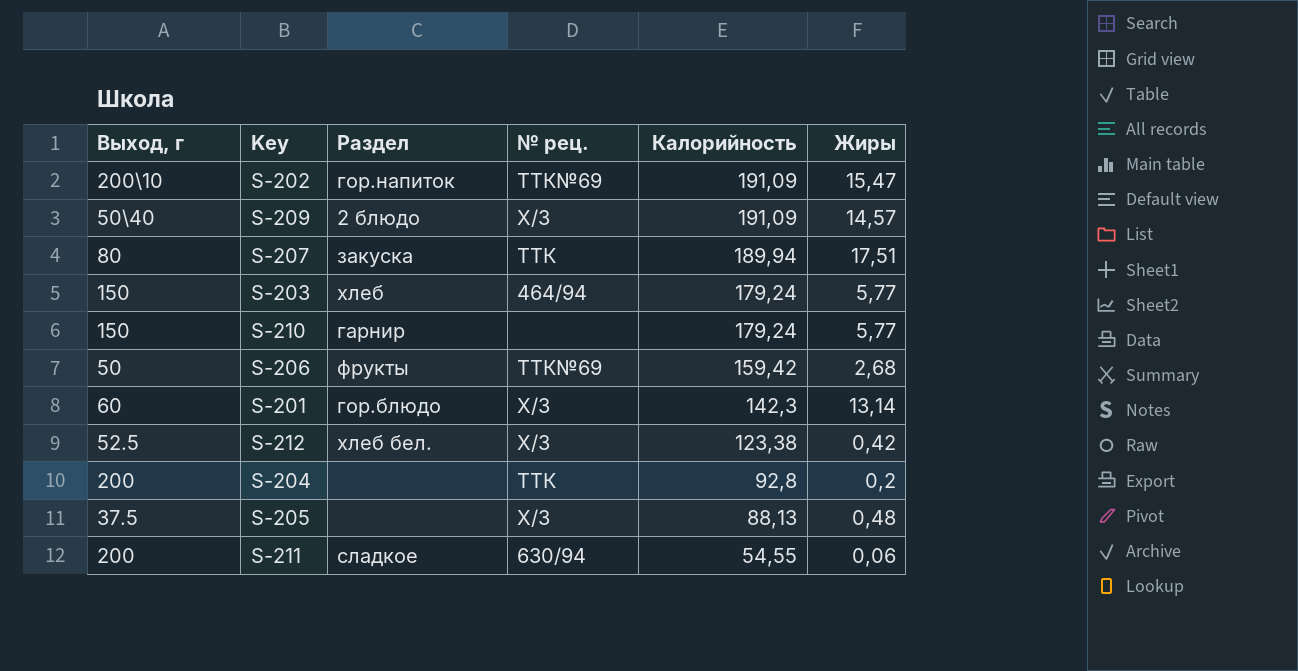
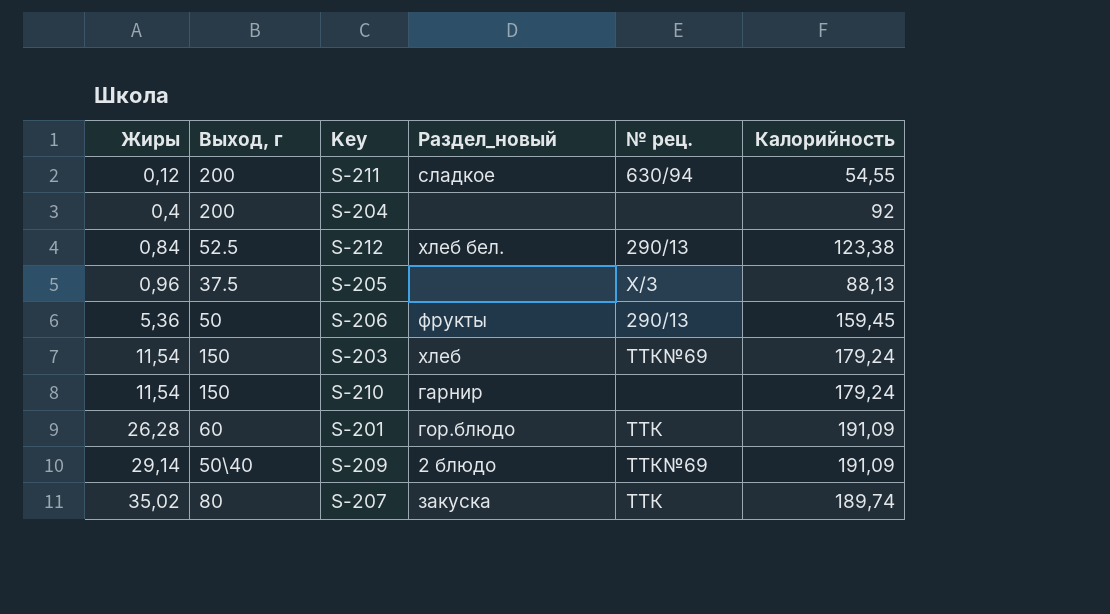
row order: Калорийность descending -> Жиры ascending
column Жиры | position: 6 -> 1
column name: Раздел -> Раздел_новый
row S-202: 200\10 | гор.напиток | ТТК№69 | 191,09 | 15,47 -> none
S-211 | Жиры: 0,06 -> 0,12
S-204 | Жиры: 0,2 -> 0,4
S-204 | № рец.: ТТК -> none
S-204 | Калорийность: 92,8 -> 92
S-212 | Жиры: 0,42 -> 0,84
S-212 | № рец.: Х/З -> 290/13
S-205 | Жиры: 0,48 -> 0,96
S-206 | Жиры: 2,68 -> 5,36
S-206 | № рец.: ТТК№69 -> 290/13
S-206 | Калорийность: 159,42 -> 159,45
S-203 | Жиры: 5,77 -> 11,54
S-203 | № рец.: 464/94 -> ТТК№69
S-210 | Жиры: 5,77 -> 11,54
S-201 | Жиры: 13,14 -> 26,28
S-201 | № рец.: Х/З -> ТТК
S-201 | Калорийность: 142,3 -> 191,09
S-209 | Жиры: 14,57 -> 29,14
S-209 | № рец.: Х/З -> ТТК№69
S-207 | Жиры: 17,51 -> 35,02
S-207 | Калорийность: 189,94 -> 189,74

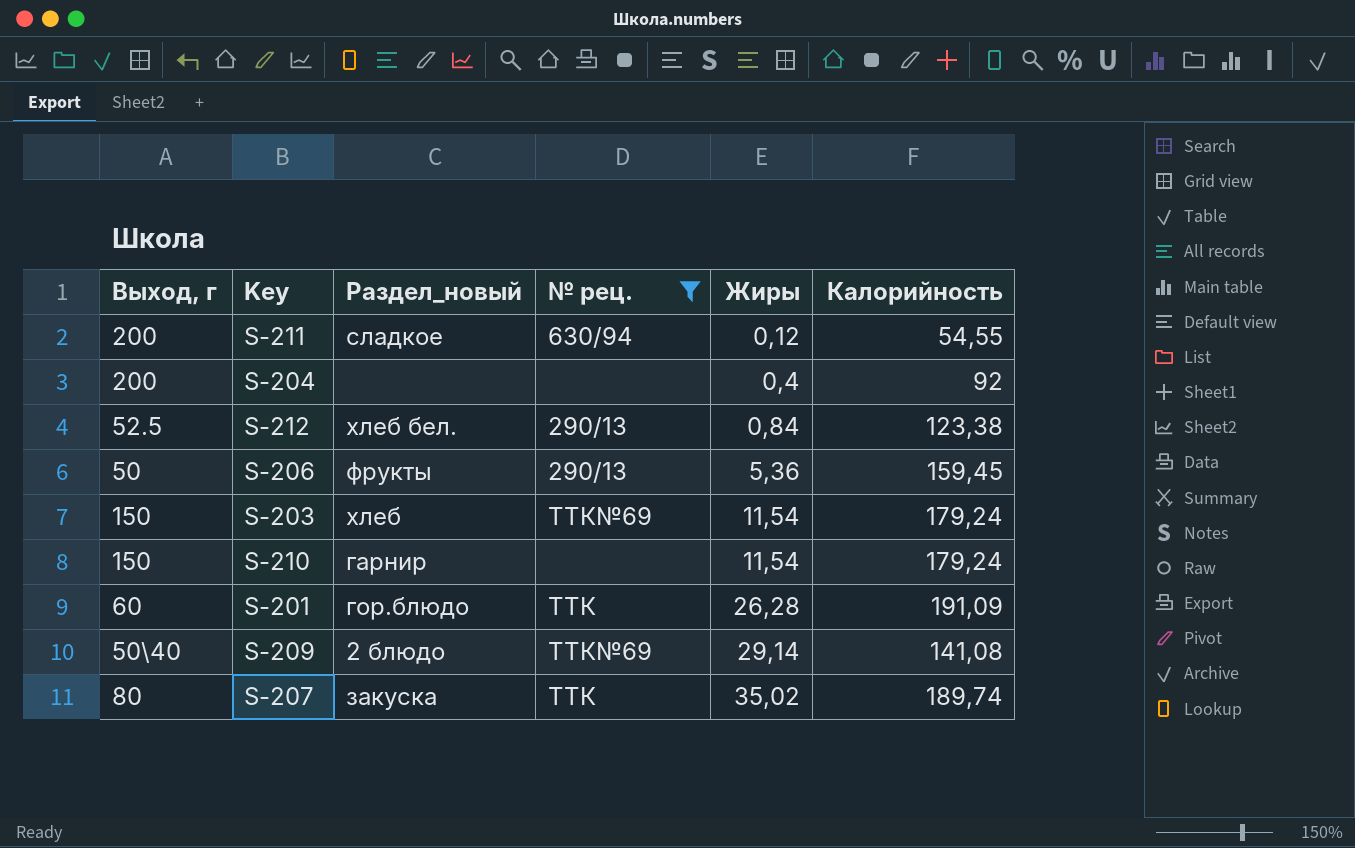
filter: none -> № рец. != Х/З
column Жиры | position: 1 -> 5
S-209 | Калорийность: 191,09 -> 141,08

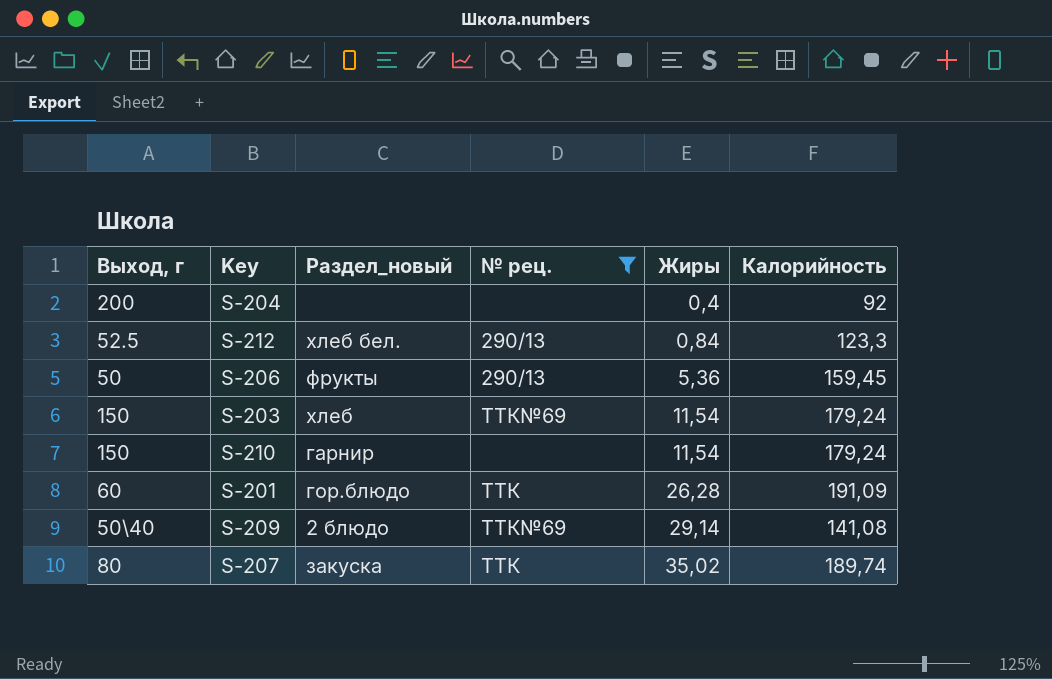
row S-211: 200 | сладкое | 630/94 | 0,12 | 54,55 -> none
S-212 | Калорийность: 123,38 -> 123,3

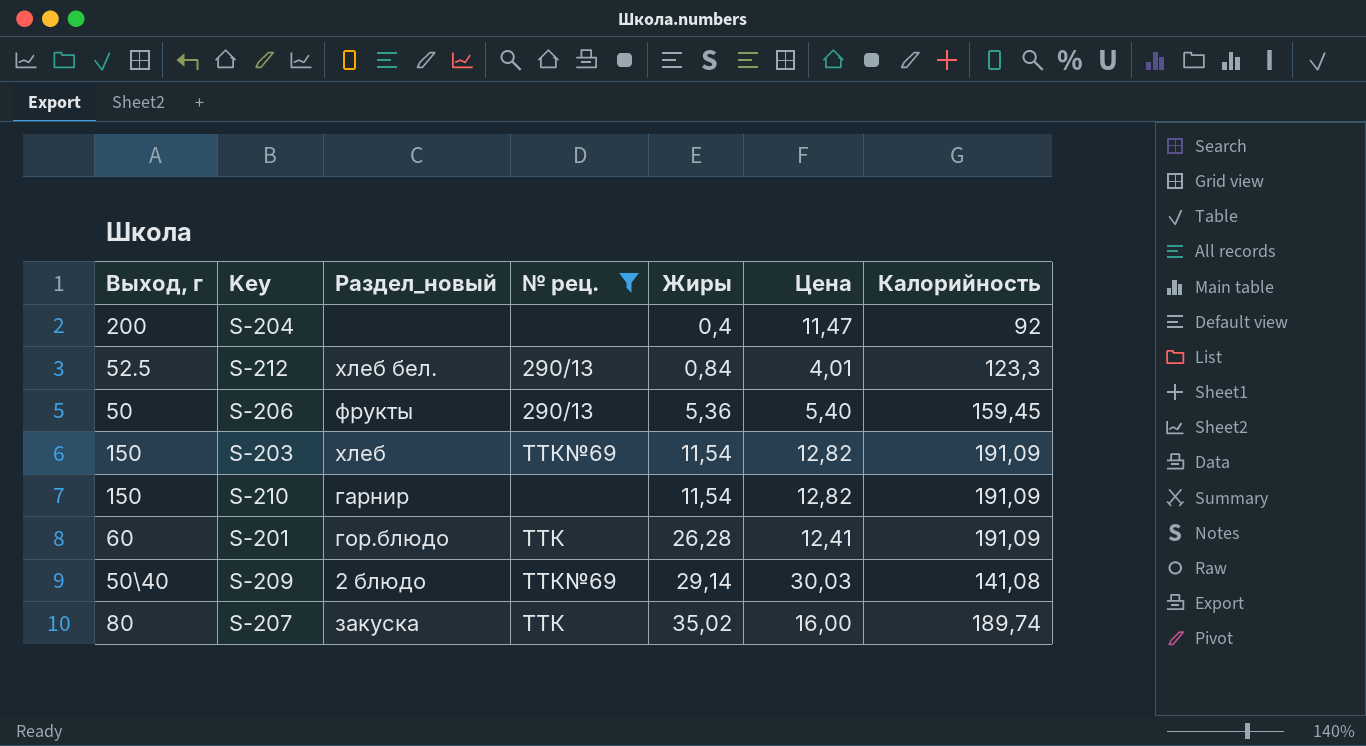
column Цена | position: none -> 6
S-203 | Калорийность: 179,24 -> 191,09
S-210 | Калорийность: 179,24 -> 191,09

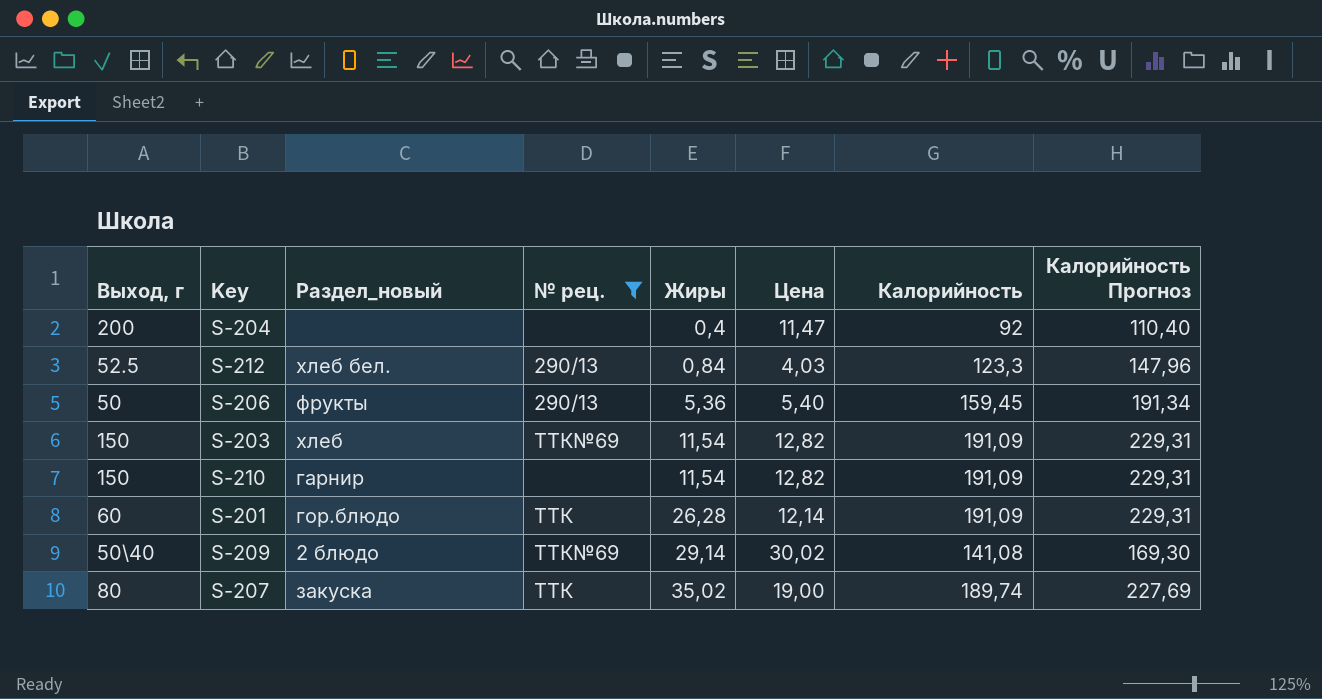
column Калорийность Прогноз | formula: none -> [Калорийность] * 1,2
S-212 | Цена: 4,01 -> 4,03
S-201 | Цена: 12,41 -> 12,14
S-209 | Цена: 30,03 -> 30,02
S-207 | Цена: 16,00 -> 19,00

